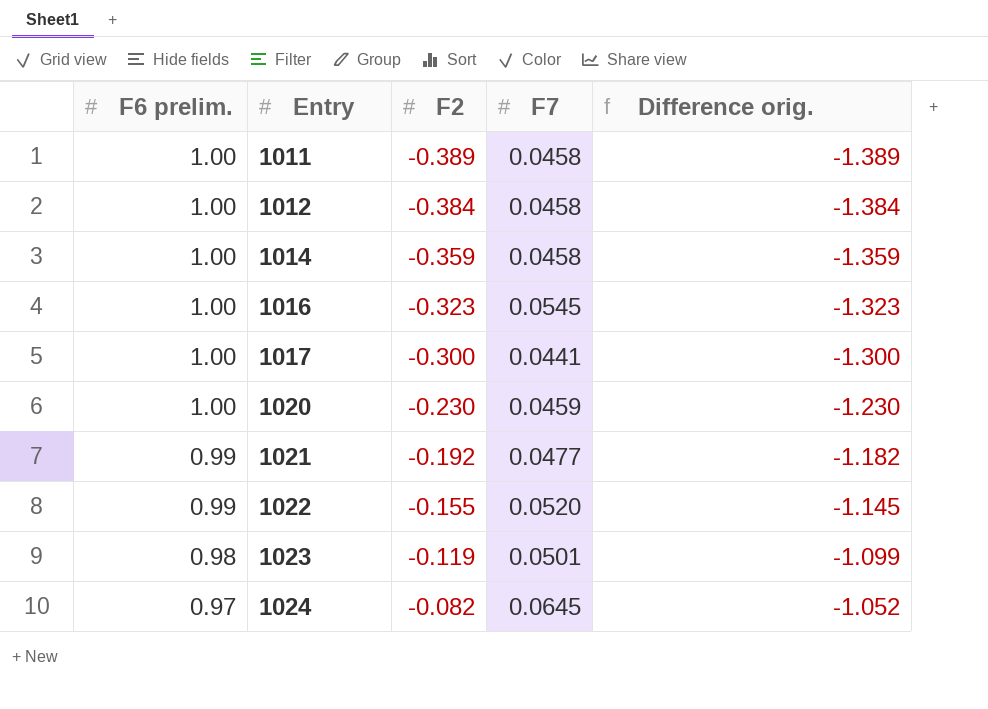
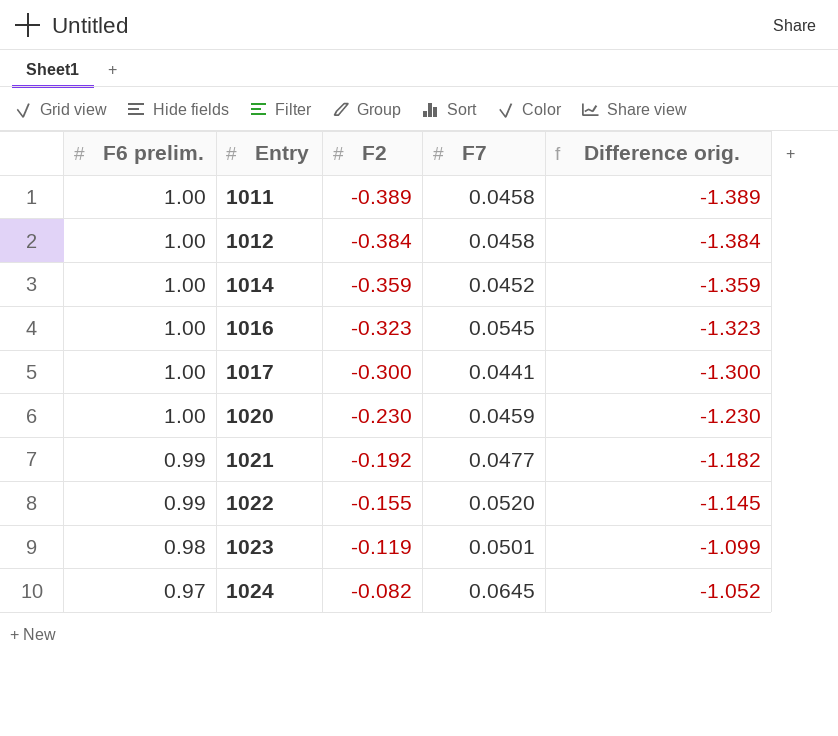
1014 | F7: 0.0458 -> 0.0452

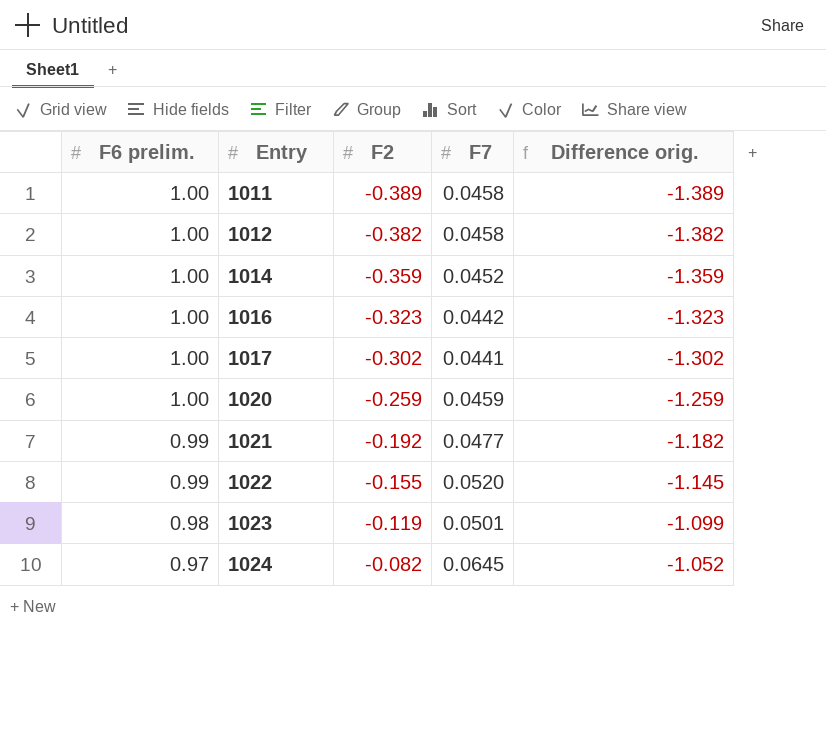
1012 | F2: -0.384 -> -0.382
1012 | Difference orig.: -1.384 -> -1.382
1016 | F7: 0.0545 -> 0.0442
1017 | F2: -0.300 -> -0.302
1017 | Difference orig.: -1.300 -> -1.302
1020 | F2: -0.230 -> -0.259
1020 | Difference orig.: -1.230 -> -1.259

